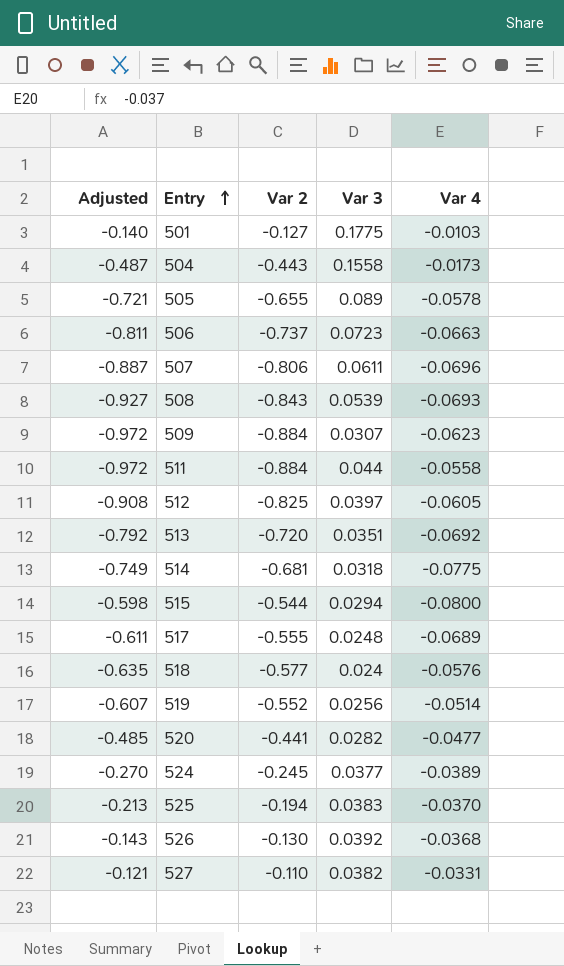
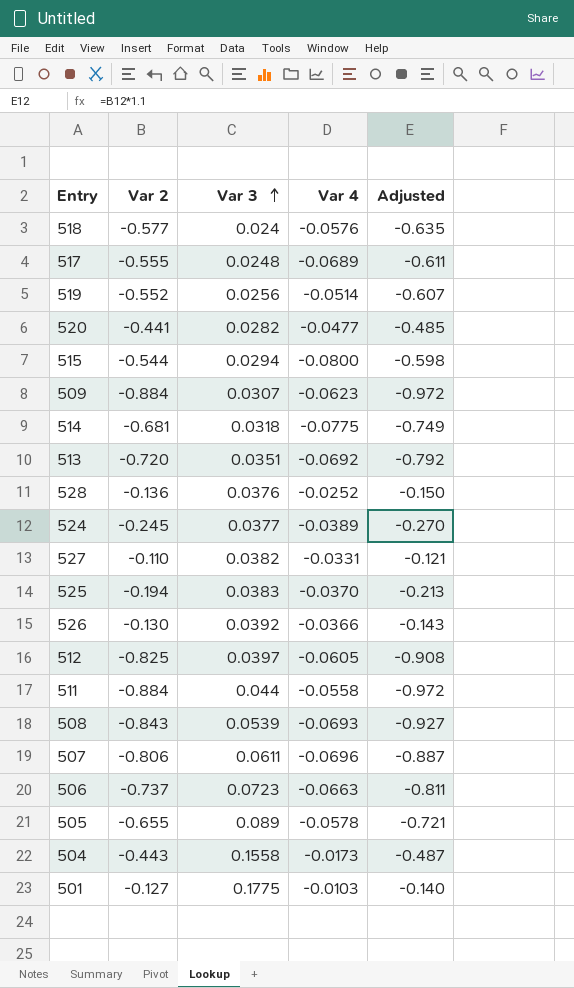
row order: Entry ascending -> Var 3 ascending
column Adjusted | position: 1 -> 5
row 528: none -> -0.136 | 0.0376 | -0.0252 | -0.150
526 | Var 4: -0.0368 -> -0.0366

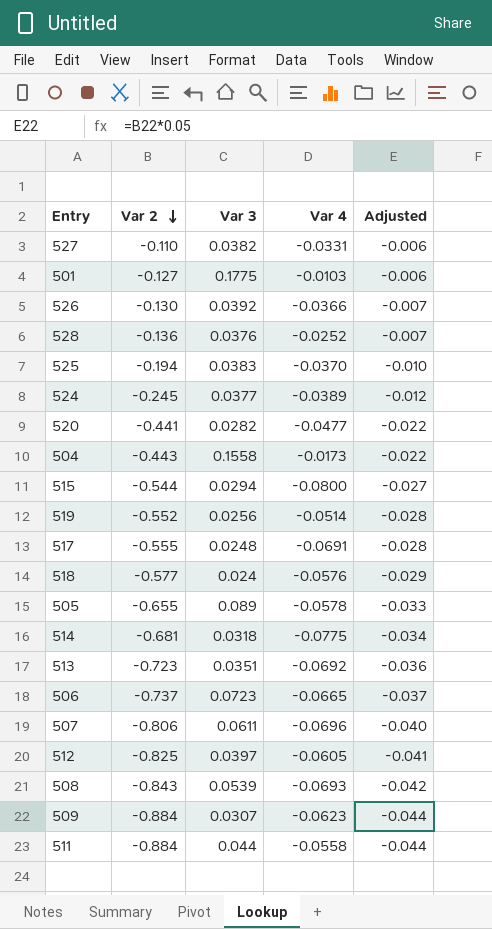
row order: Var 3 ascending -> Var 2 descending
column Adjusted | formula: [Var 2] * 1.1 -> [Var 2] * 0.05
517 | Var 4: -0.0689 -> -0.0691
513 | Var 2: -0.720 -> -0.723
506 | Var 4: -0.0663 -> -0.0665

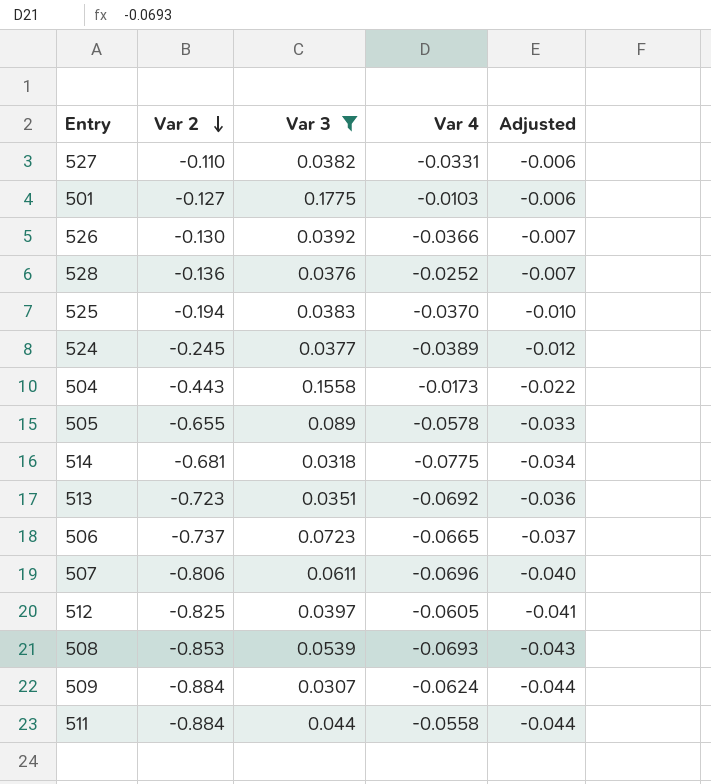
filter: none -> Var 3 >= 0.0307
508 | Var 2: -0.843 -> -0.853
508 | Adjusted: -0.042 -> -0.043
509 | Var 4: -0.0623 -> -0.0624

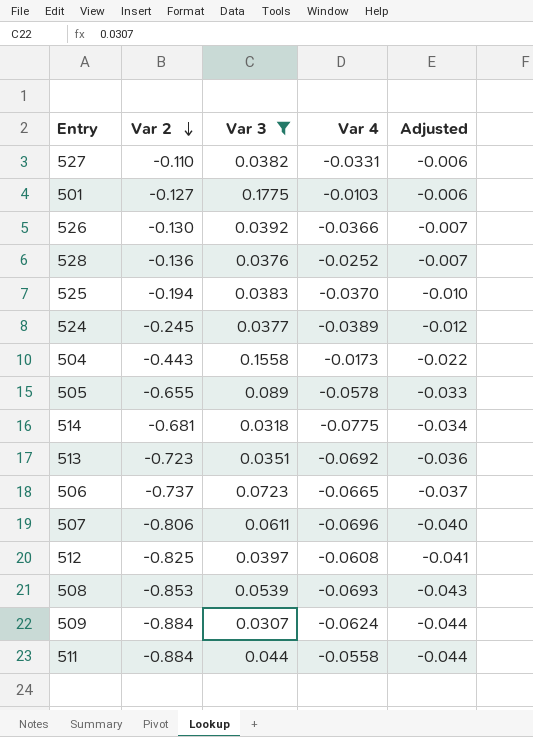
512 | Var 4: -0.0605 -> -0.0608

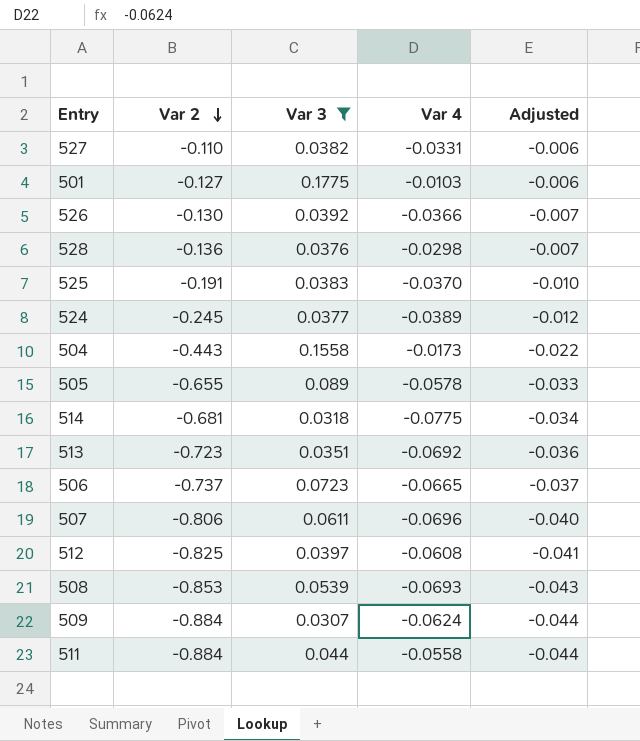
528 | Var 4: -0.0252 -> -0.0298
525 | Var 2: -0.194 -> -0.191

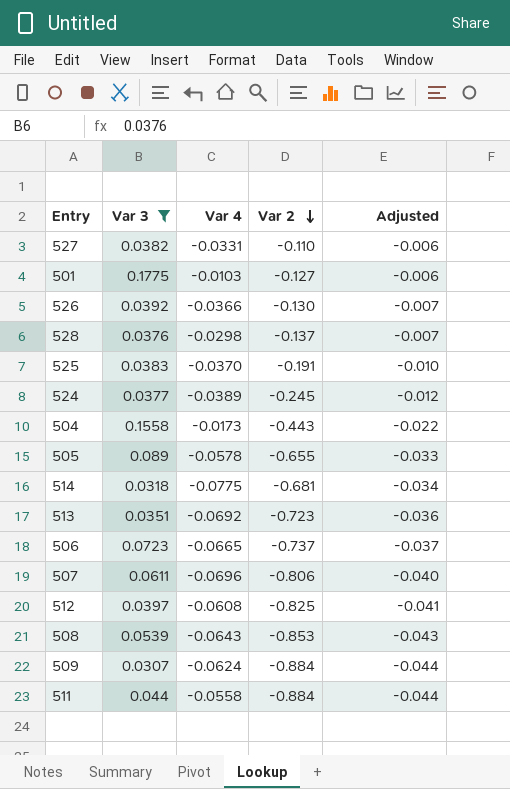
column Var 2 | position: 2 -> 4
528 | Var 2: -0.136 -> -0.137
508 | Var 4: -0.0693 -> -0.0643

